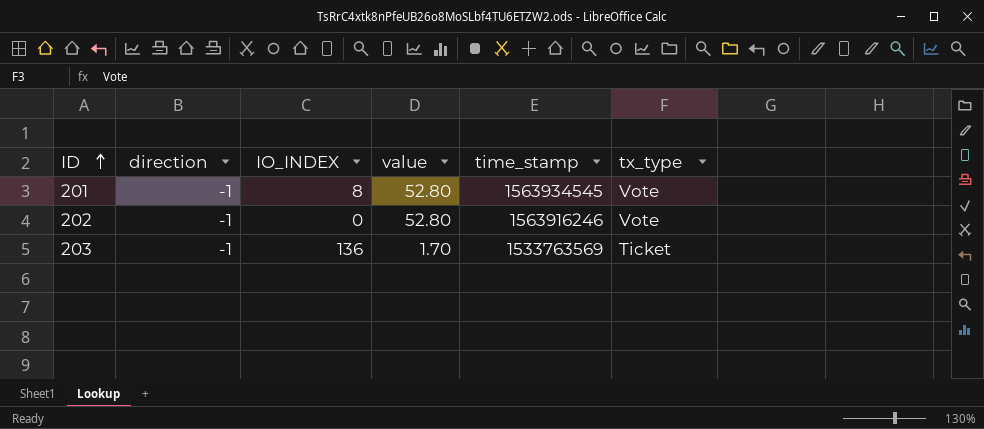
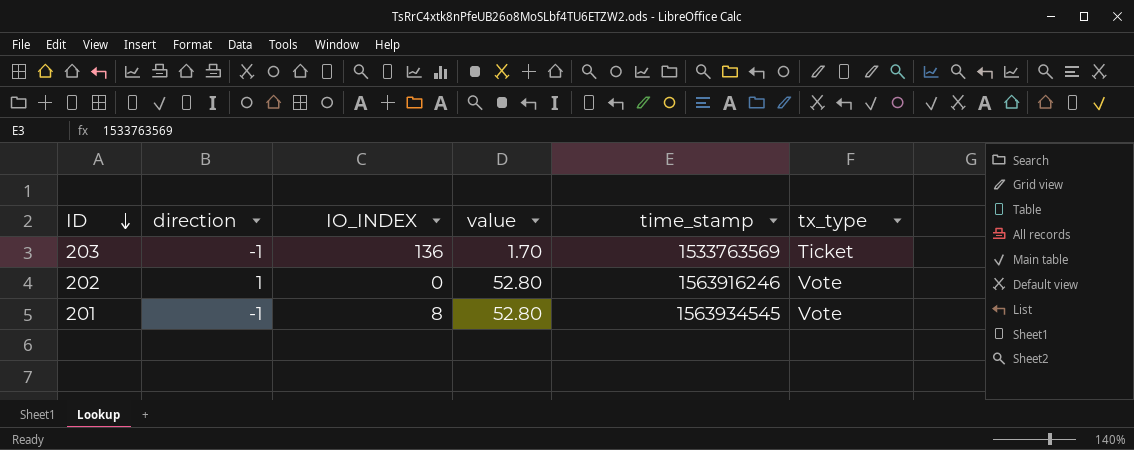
row order: ID ascending -> ID descending
202 | direction: -1 -> 1

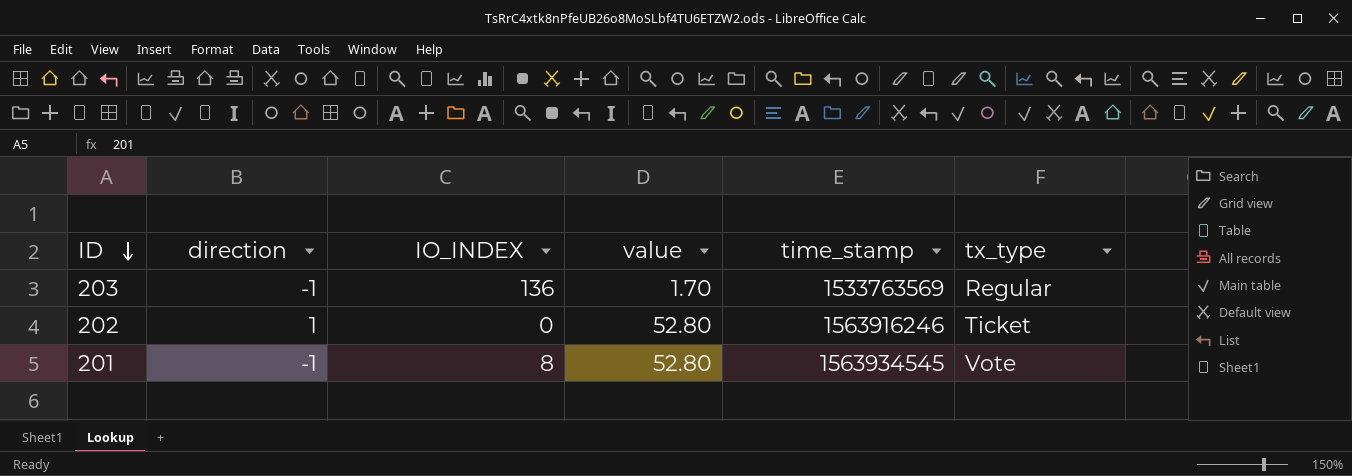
203 | tx_type: Ticket -> Regular
202 | tx_type: Vote -> Ticket

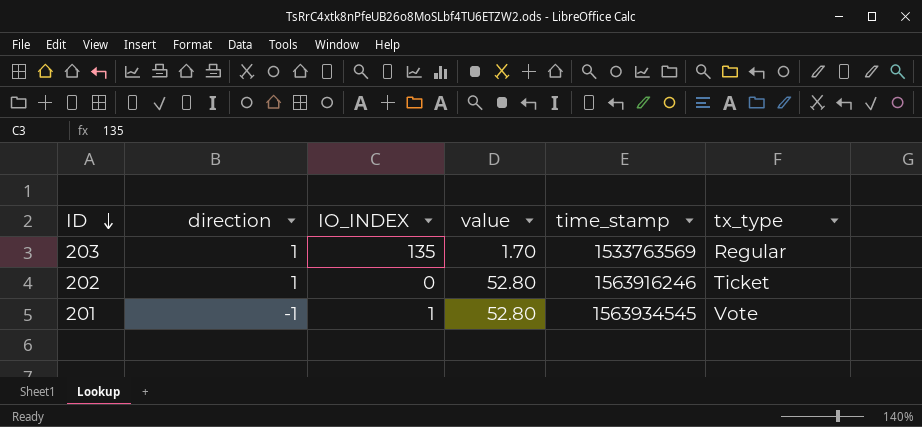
203 | direction: -1 -> 1
203 | IO_INDEX: 136 -> 135
201 | IO_INDEX: 8 -> 1

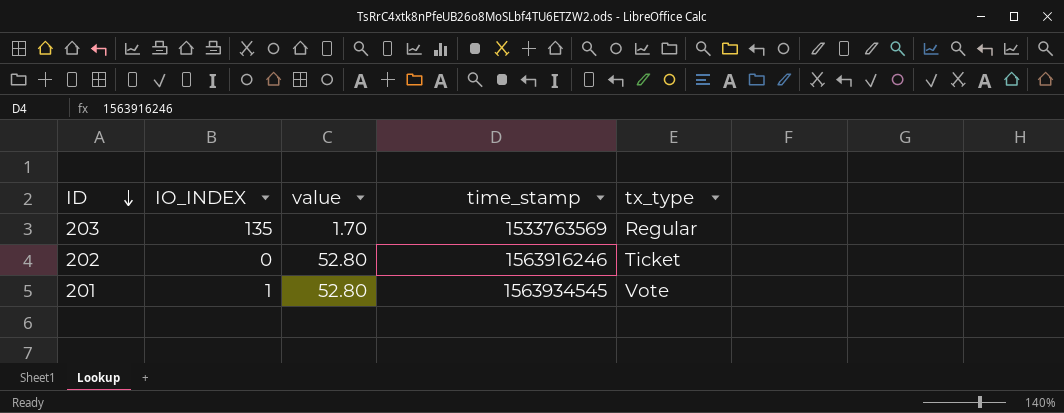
column direction | position: 2 -> none

